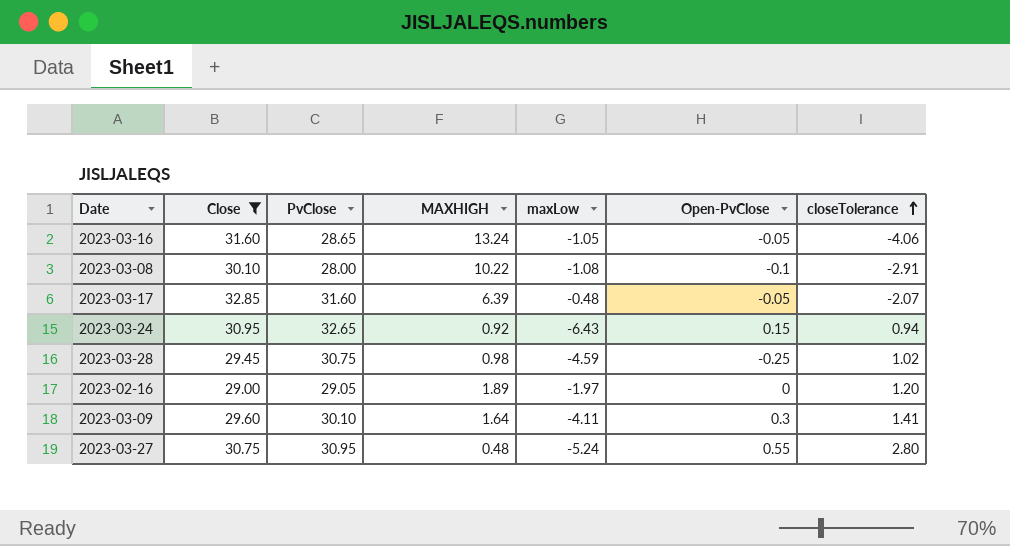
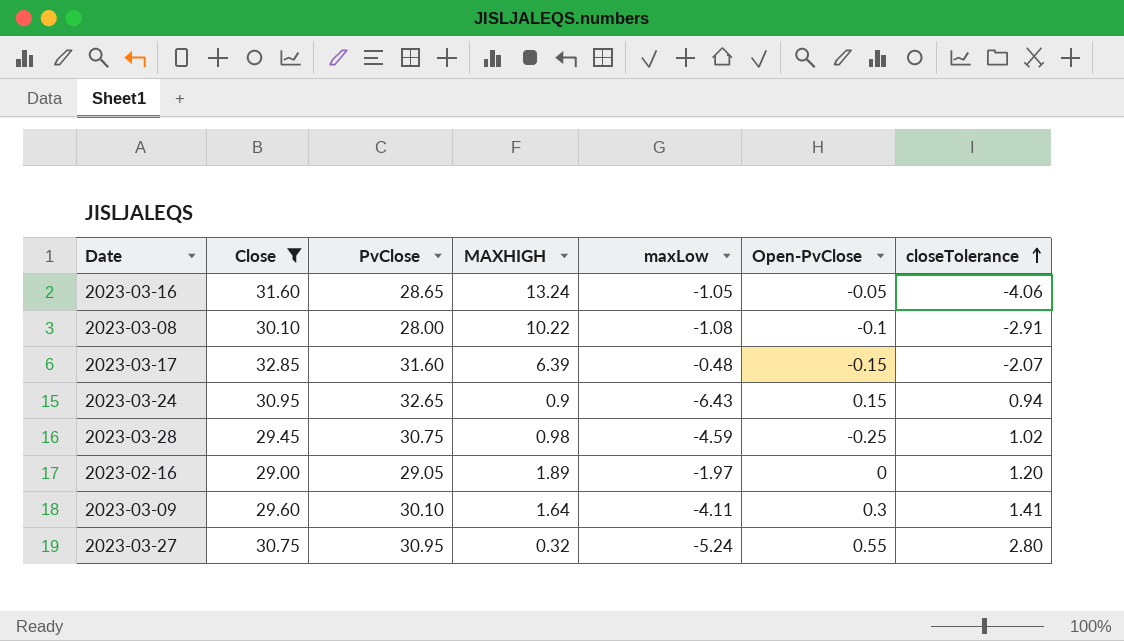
2023-03-17 | Open-PvClose: -0.05 -> -0.15
2023-03-24 | MAXHIGH: 0.92 -> 0.9
2023-03-27 | MAXHIGH: 0.48 -> 0.32

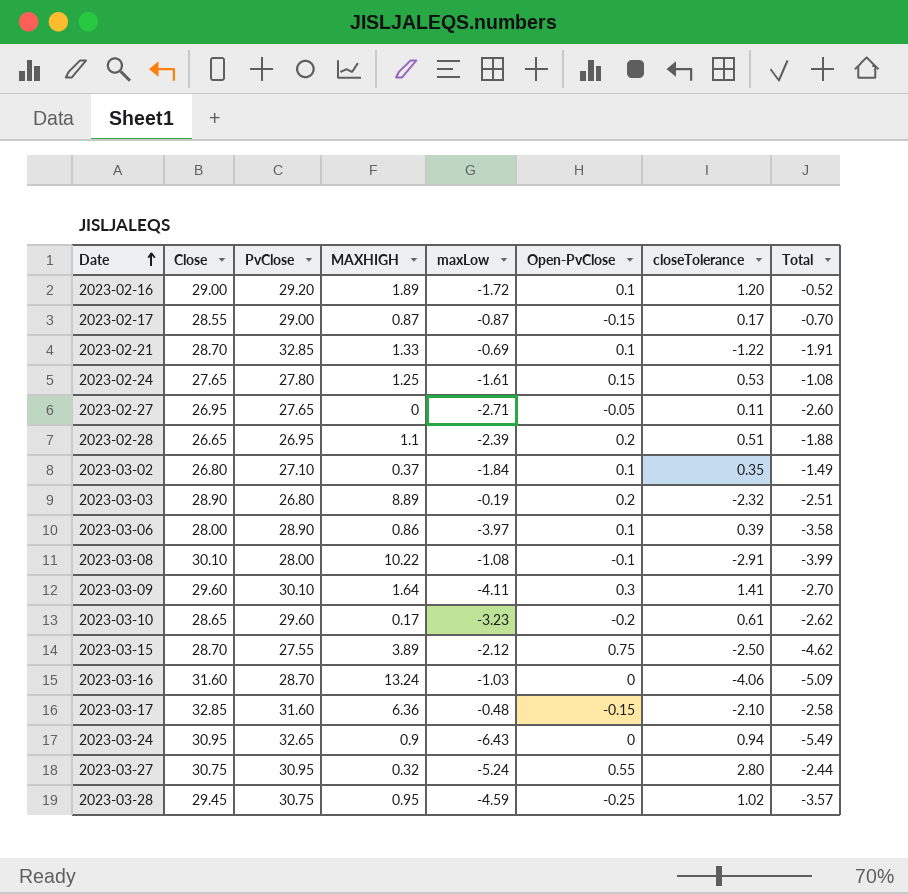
filter: Close >= 29.00 -> none
row order: closeTolerance ascending -> Date ascending
column Total | formula: none -> [maxLow] + [closeTolerance]
2023-02-16 | PvClose: 29.05 -> 29.20
2023-02-16 | maxLow: -1.97 -> -1.72
2023-02-16 | Open-PvClose: 0 -> 0.1
2023-03-16 | PvClose: 28.65 -> 28.70
2023-03-16 | maxLow: -1.05 -> -1.03
2023-03-16 | Open-PvClose: -0.05 -> 0
2023-03-17 | MAXHIGH: 6.39 -> 6.36
2023-03-17 | closeTolerance: -2.07 -> -2.10
2023-03-24 | Open-PvClose: 0.15 -> 0
2023-03-28 | MAXHIGH: 0.98 -> 0.95

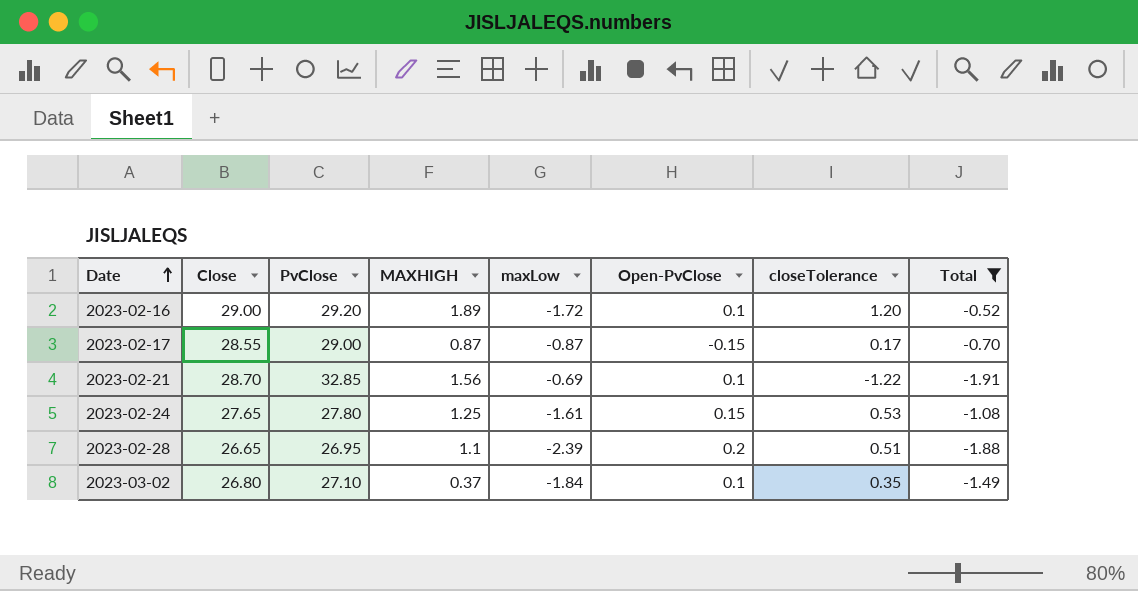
filter: none -> Total >= -1.91
2023-02-21 | MAXHIGH: 1.33 -> 1.56

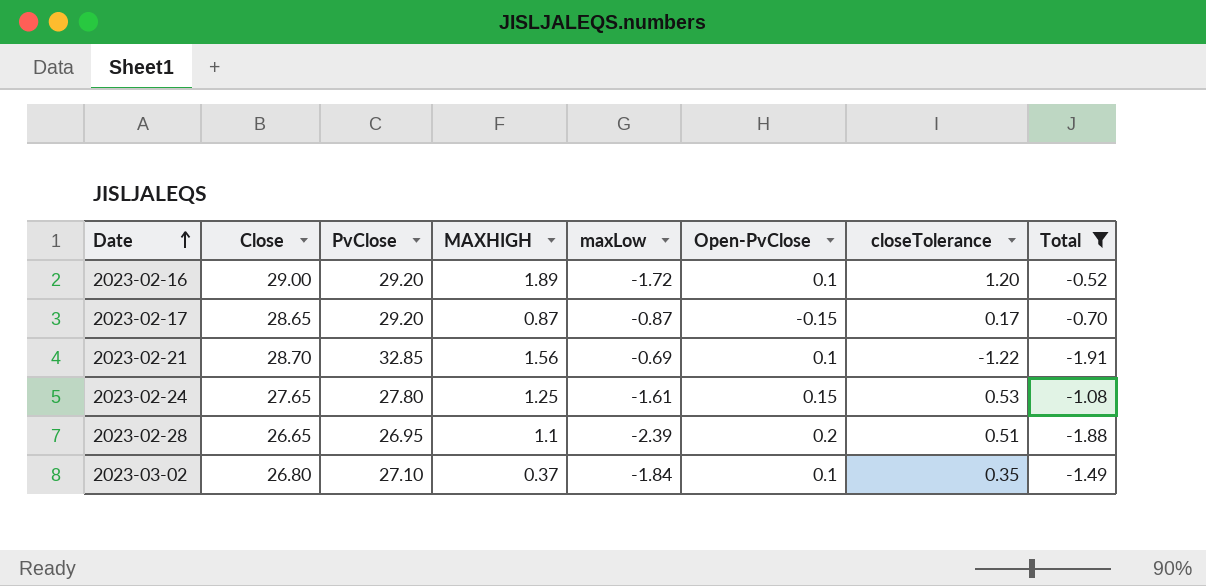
2023-02-17 | Close: 28.55 -> 28.65
2023-02-17 | PvClose: 29.00 -> 29.20

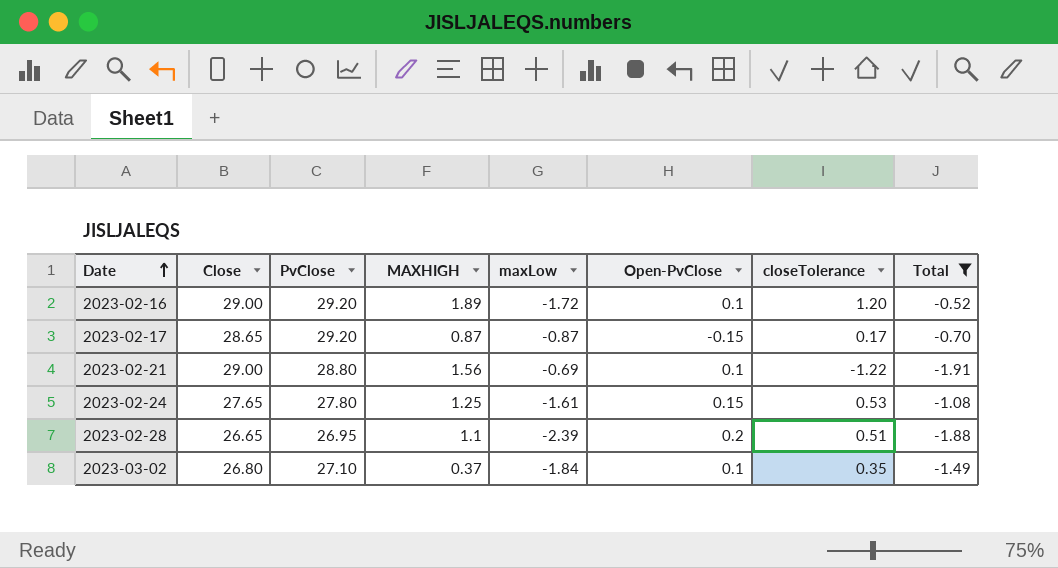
2023-02-21 | Close: 28.70 -> 29.00
2023-02-21 | PvClose: 32.85 -> 28.80

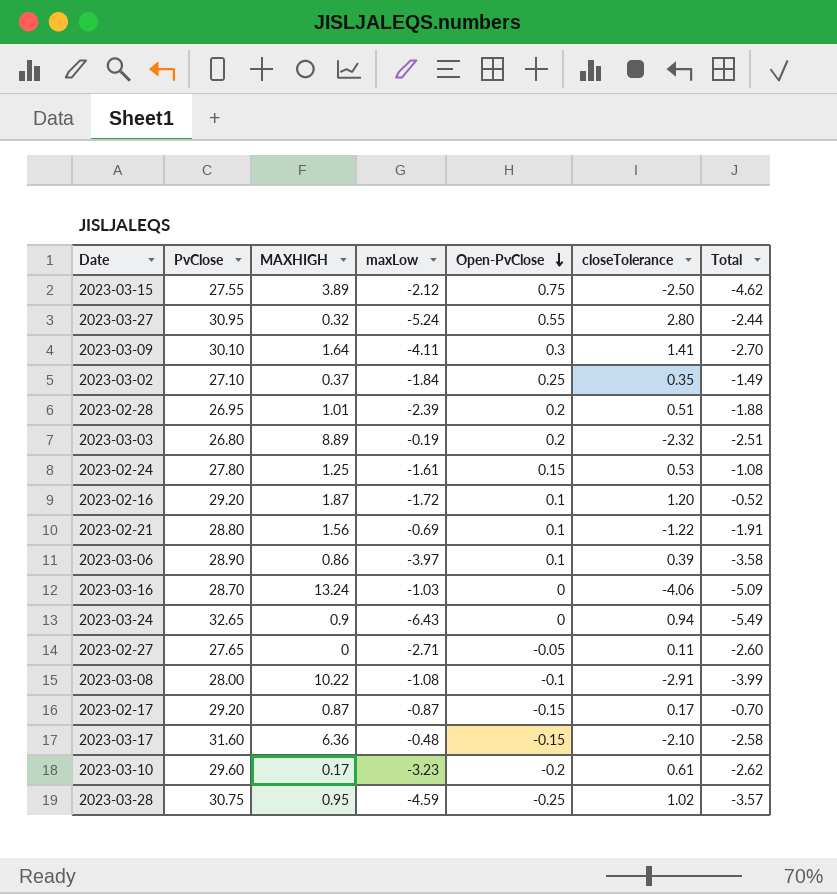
filter: Total >= -1.91 -> none
row order: Date ascending -> Open-PvClose descending
column Close | position: 2 -> none
2023-03-02 | Open-PvClose: 0.1 -> 0.25
2023-02-28 | MAXHIGH: 1.1 -> 1.01
2023-02-16 | MAXHIGH: 1.89 -> 1.87

